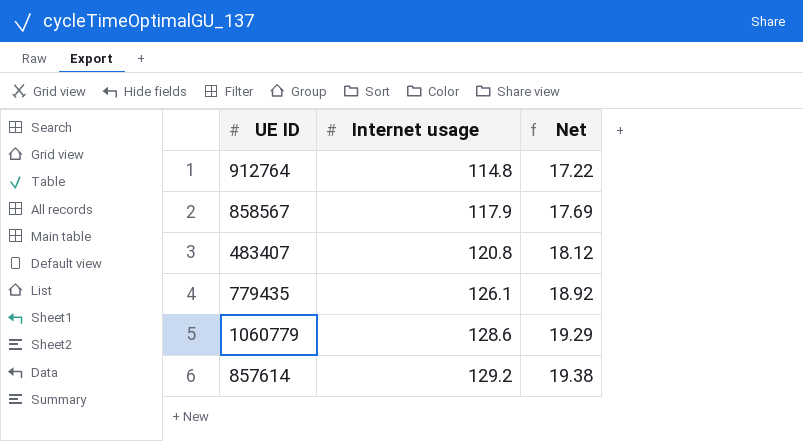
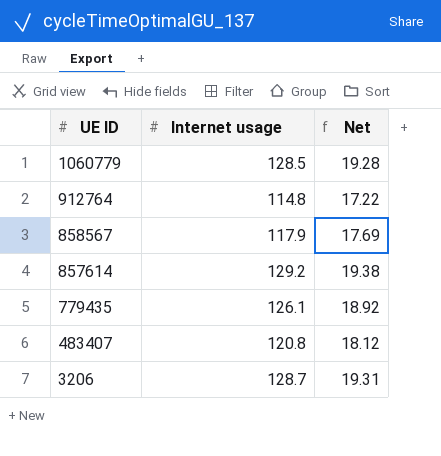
row order: Internet usage ascending -> UE ID descending
1060779 | Internet usage: 128.6 -> 128.5
1060779 | Net: 19.29 -> 19.28
row 3206: none -> 128.7 | 19.31

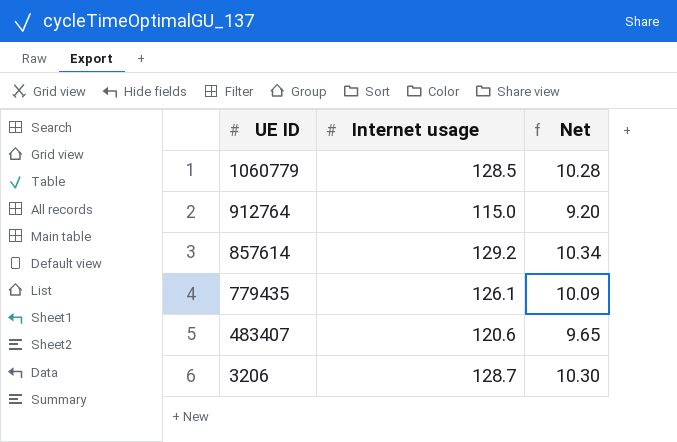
column Net | formula: [Internet usage] * 0.15 -> [Internet usage] * 0.08
row 858567: 117.9 | 17.69 -> none
912764 | Internet usage: 114.8 -> 115.0
483407 | Internet usage: 120.8 -> 120.6

